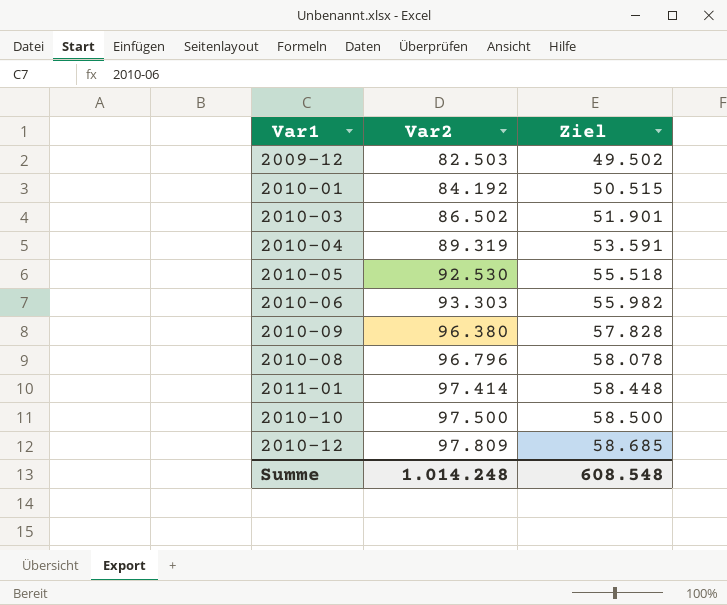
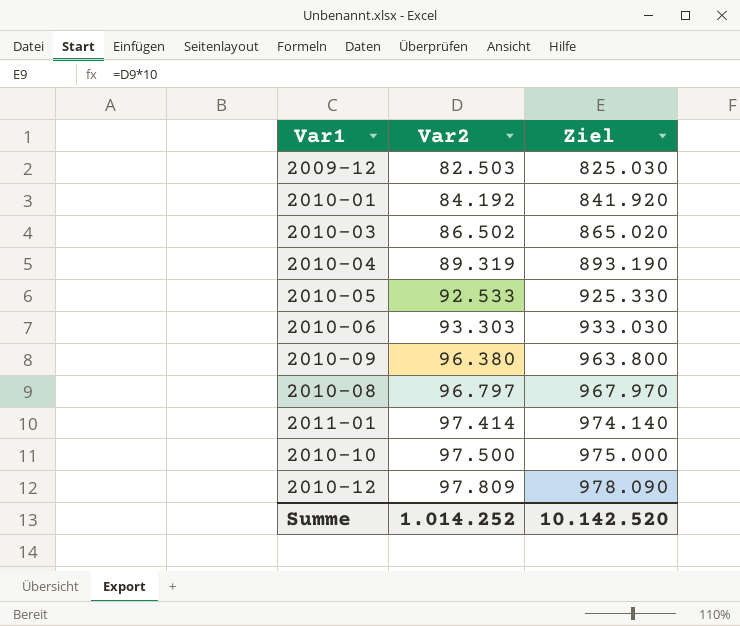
column Ziel | formula: [Var2] * 0,6 -> [Var2] * 10
2010-05 | Var2: 92.530 -> 92.533
2010-08 | Var2: 96.796 -> 96.797
Summe | Var2: 1.014.248 -> 1.014.252
Summe | Ziel: 608.548 -> 10.142.520

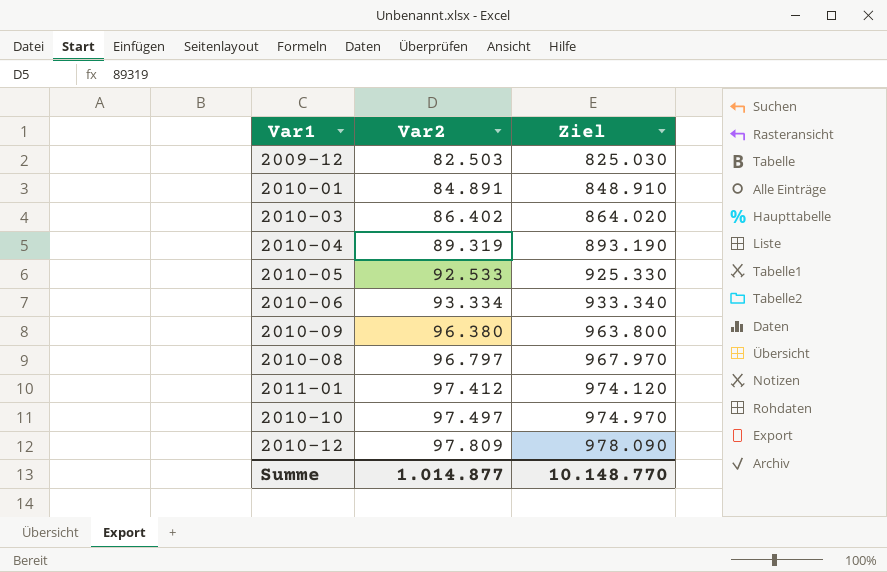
2010-01 | Var2: 84.192 -> 84.891
2010-01 | Ziel: 841.920 -> 848.910
2010-03 | Var2: 86.502 -> 86.402
2010-03 | Ziel: 865.020 -> 864.020
2010-06 | Var2: 93.303 -> 93.334
2010-06 | Ziel: 933.030 -> 933.340
2011-01 | Var2: 97.414 -> 97.412
2011-01 | Ziel: 974.140 -> 974.120
2010-10 | Var2: 97.500 -> 97.497
2010-10 | Ziel: 975.000 -> 974.970
Summe | Var2: 1.014.252 -> 1.014.877
Summe | Ziel: 10.142.520 -> 10.148.770

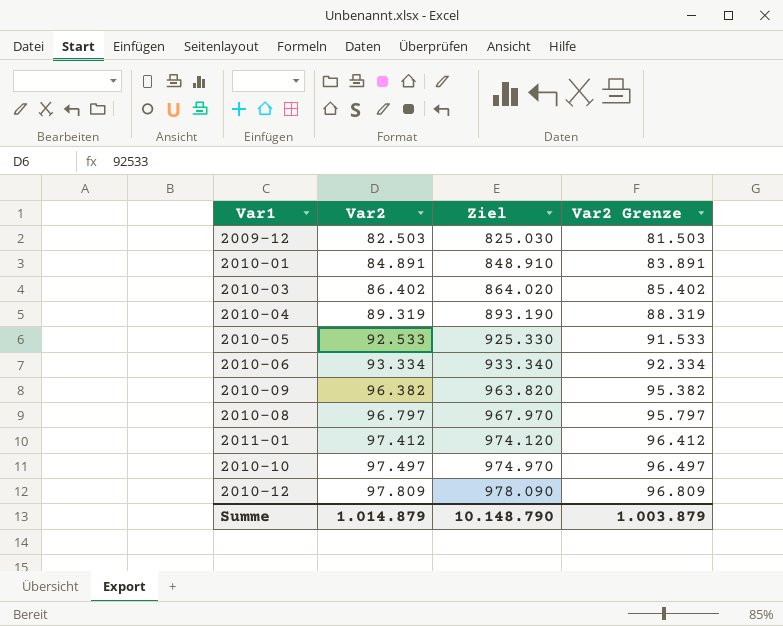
column Var2 Grenze | formula: none -> [Var2] - 1000
2010-09 | Var2: 96.380 -> 96.382
2010-09 | Ziel: 963.800 -> 963.820
Summe | Var2: 1.014.877 -> 1.014.879
Summe | Ziel: 10.148.770 -> 10.148.790

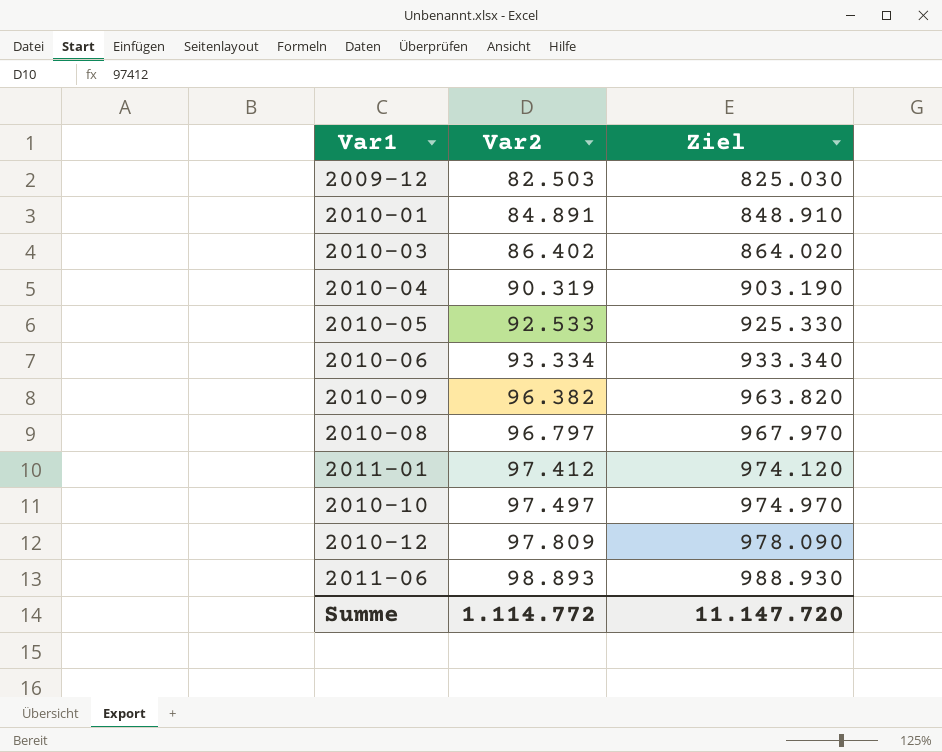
column Var2 Grenze | formula: [Var2] - 1000 -> none
2010-04 | Var2: 89.319 -> 90.319
2010-04 | Ziel: 893.190 -> 903.190
row 2011-06: none -> 98.893 | 988.930
Summe | Var2: 1.014.879 -> 1.114.772
Summe | Ziel: 10.148.790 -> 11.147.720

